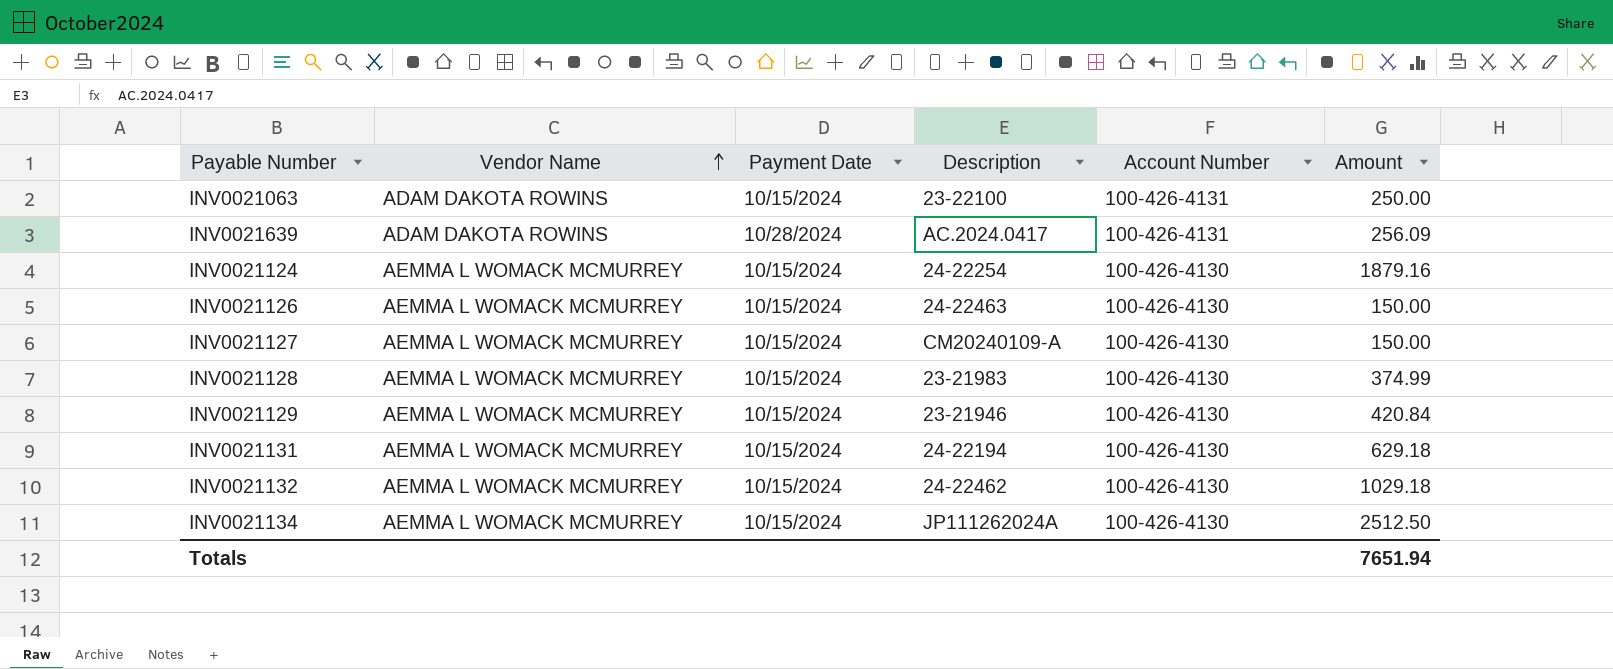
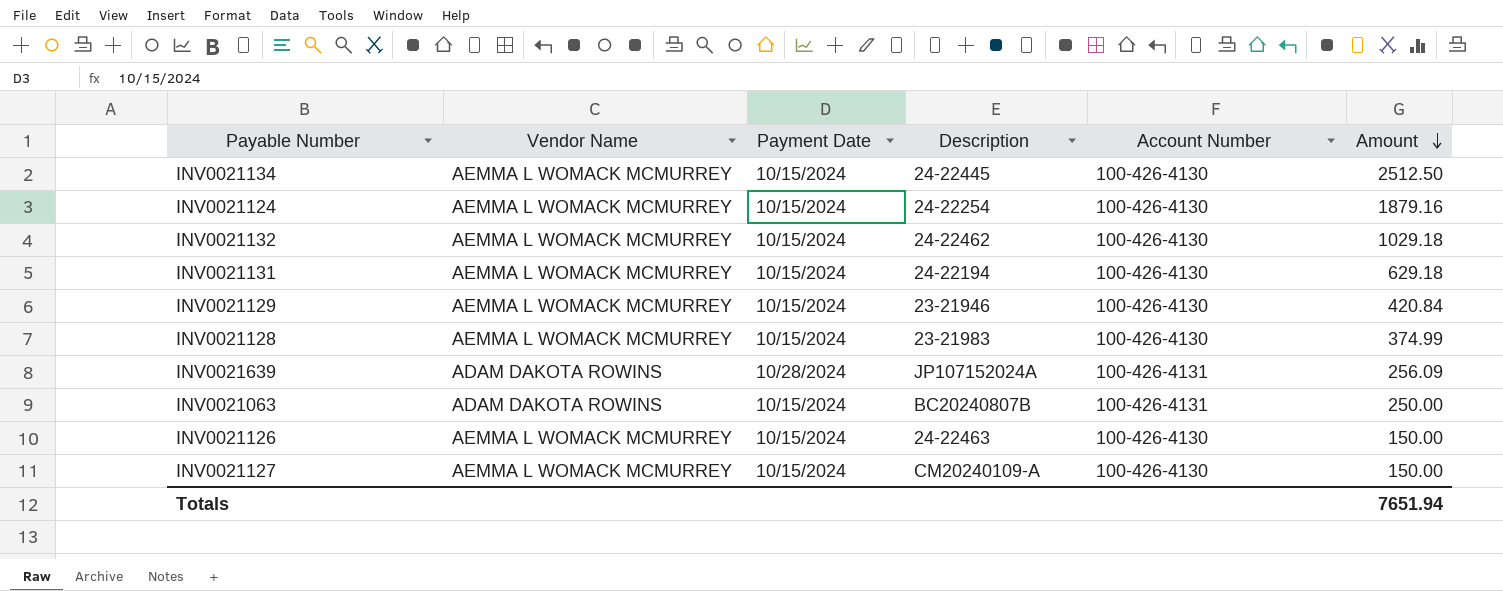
row order: Vendor Name ascending -> Amount descending
INV0021134 | Description: JP111262024A -> 24-22445
INV0021639 | Description: AC.2024.0417 -> JP107152024A
INV0021063 | Description: 23-22100 -> BC20240807B

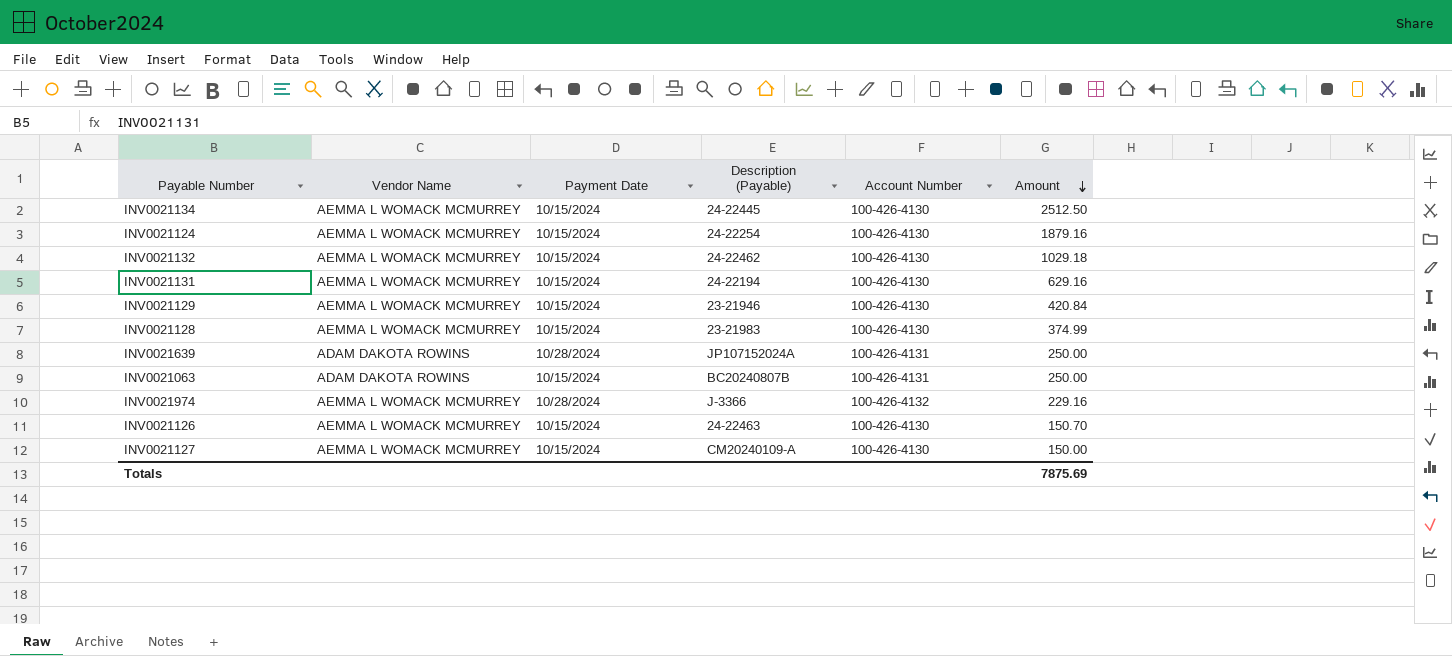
column name: Description -> Description (Payable)
INV0021131 | Amount: 629.18 -> 629.16
INV0021639 | Amount: 256.09 -> 250.00
row INV0021974: none -> AEMMA L WOMACK MCMURREY | 10/28/2024 | J-3366 | 100-426-4132 | 229.16
INV0021126 | Amount: 150.00 -> 150.70
Totals | Amount: 7651.94 -> 7875.69

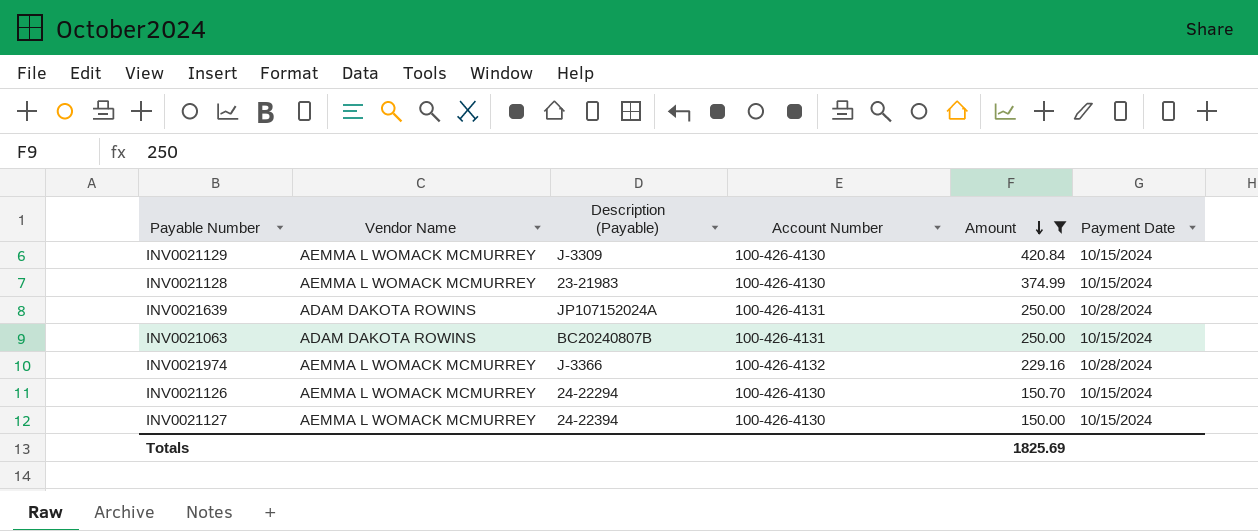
filter: none -> Amount <= 420.84
column Payment Date | position: 3 -> 6
INV0021129 | Description (Payable): 23-21946 -> J-3309
INV0021126 | Description (Payable): 24-22463 -> 24-22294
INV0021127 | Description (Payable): CM20240109-A -> 24-22394
Totals | Amount: 7875.69 -> 1825.69

